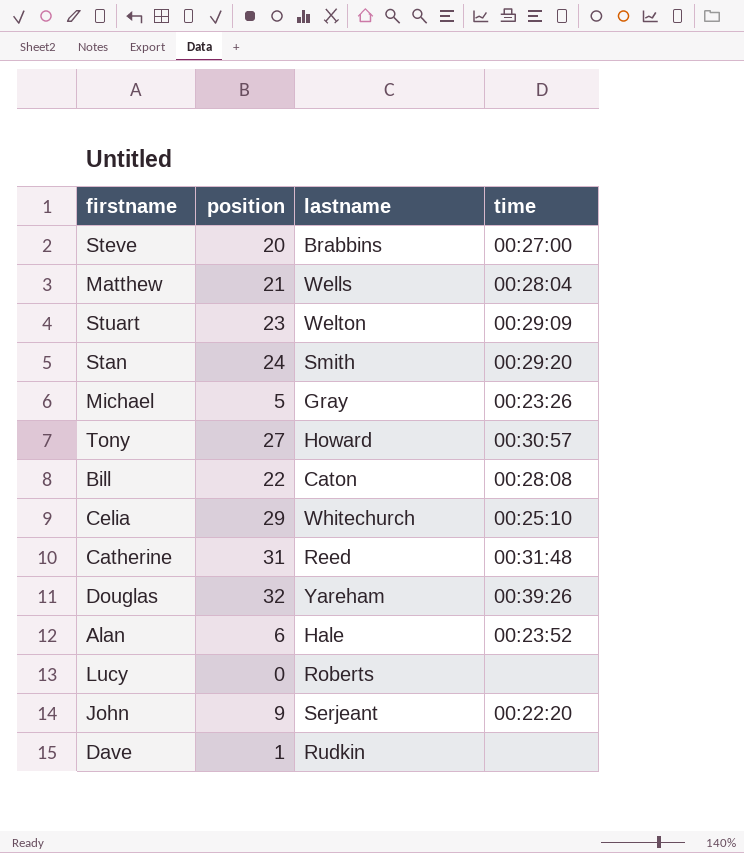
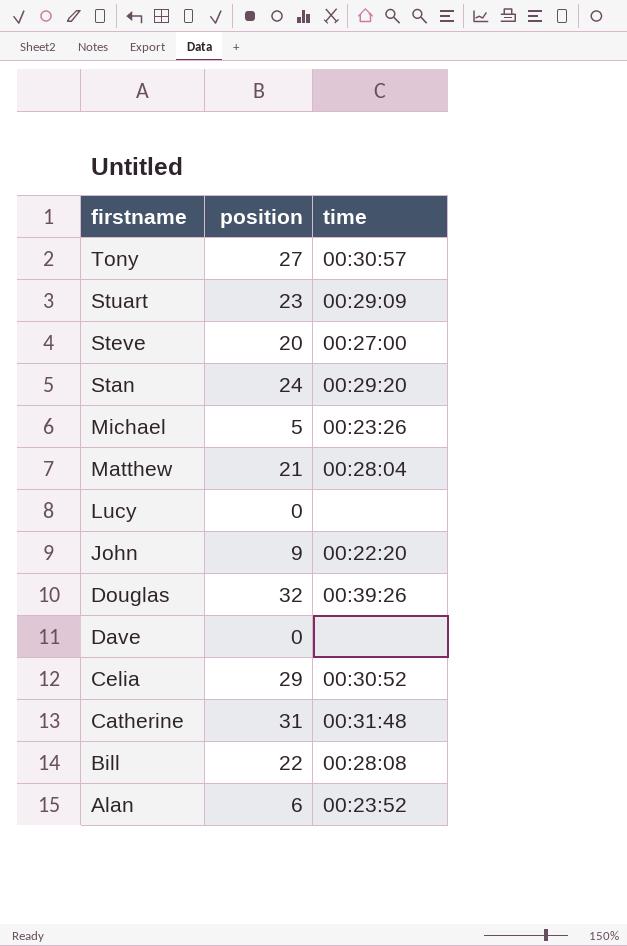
row order: none -> firstname descending
column lastname | position: 3 -> none
Dave | position: 1 -> 0
Celia | time: 00:25:10 -> 00:30:52

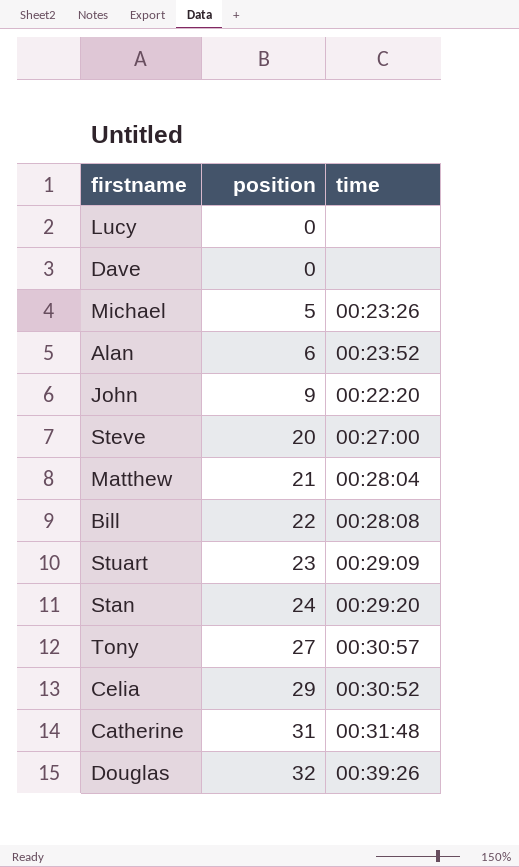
row order: firstname descending -> position ascending

